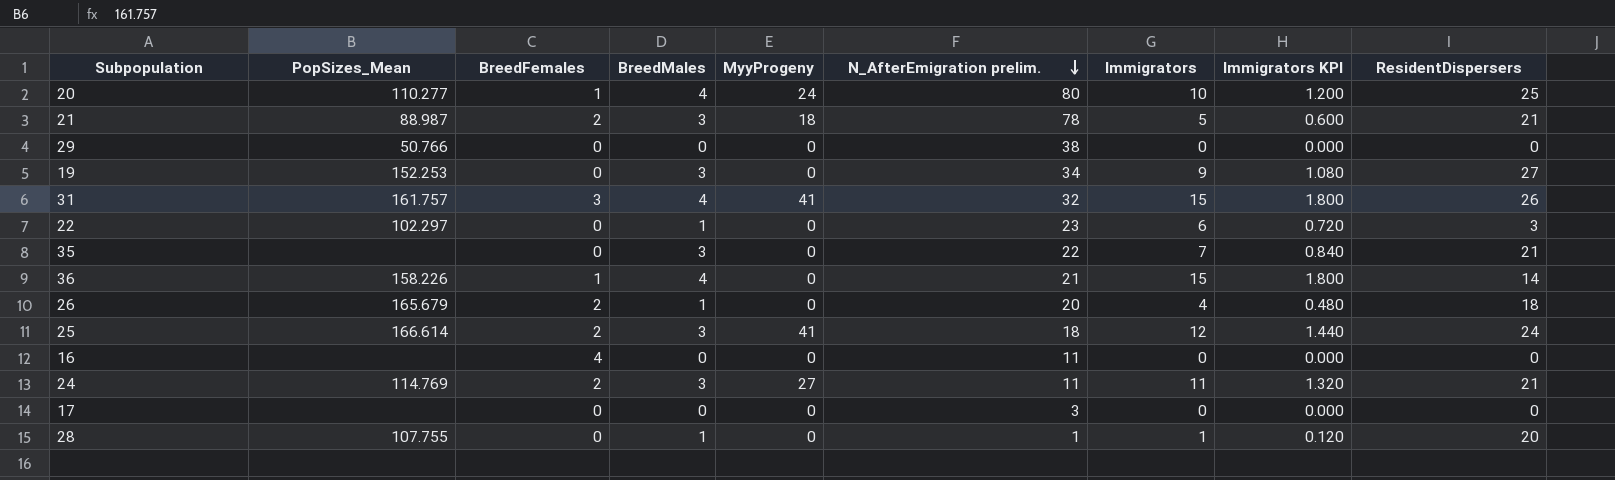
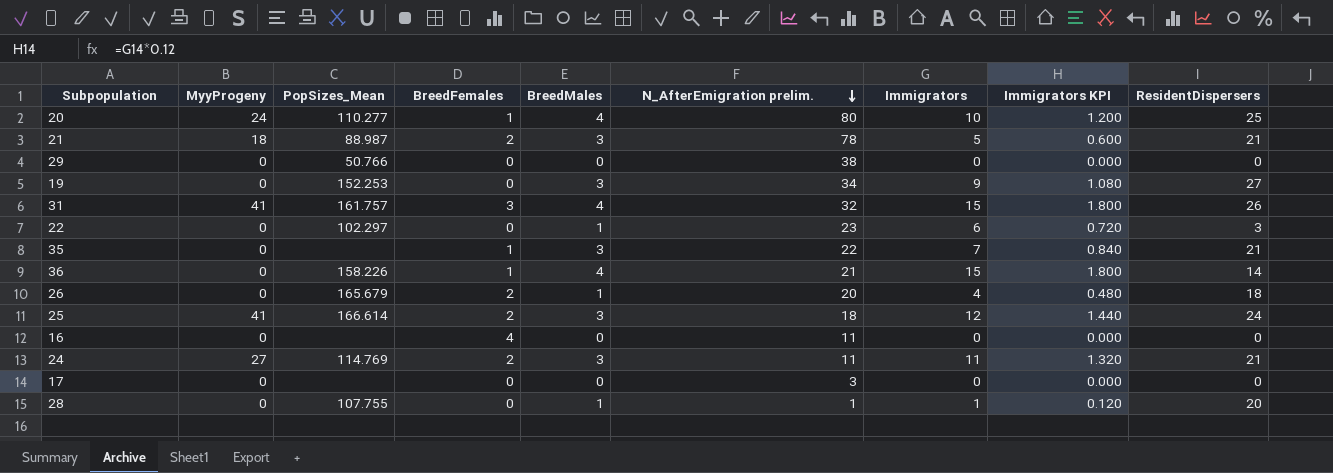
column MyyProgeny | position: 5 -> 2
35 | BreedFemales: 0 -> 1

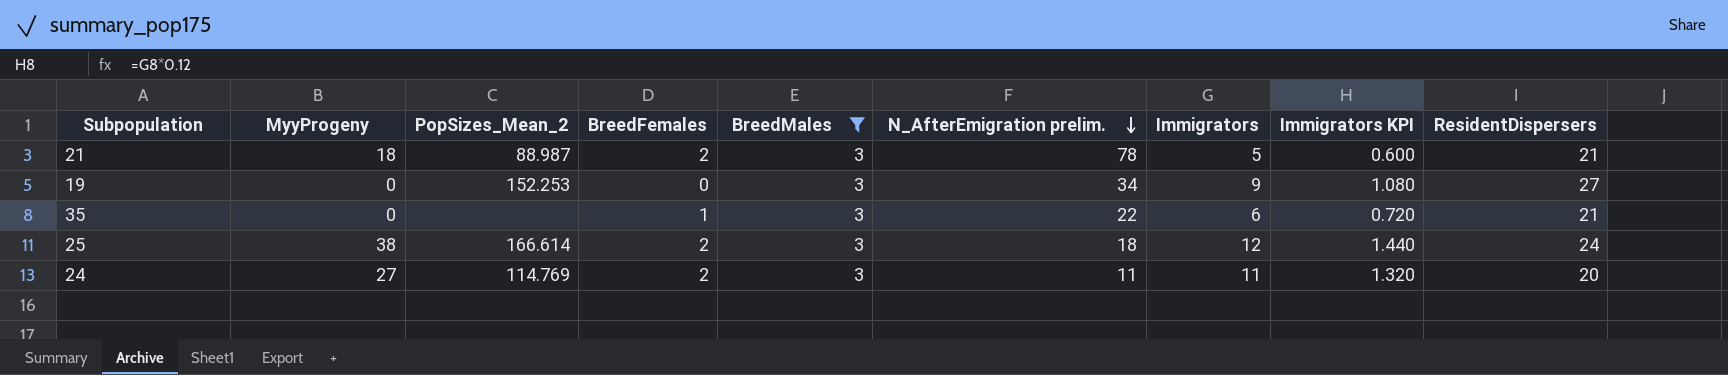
filter: none -> BreedMales = 3
column name: PopSizes_Mean -> PopSizes_Mean_2
35 | Immigrators: 7 -> 6
35 | Immigrators KPI: 0.840 -> 0.720
25 | MyyProgeny: 41 -> 38
24 | ResidentDispersers: 21 -> 20

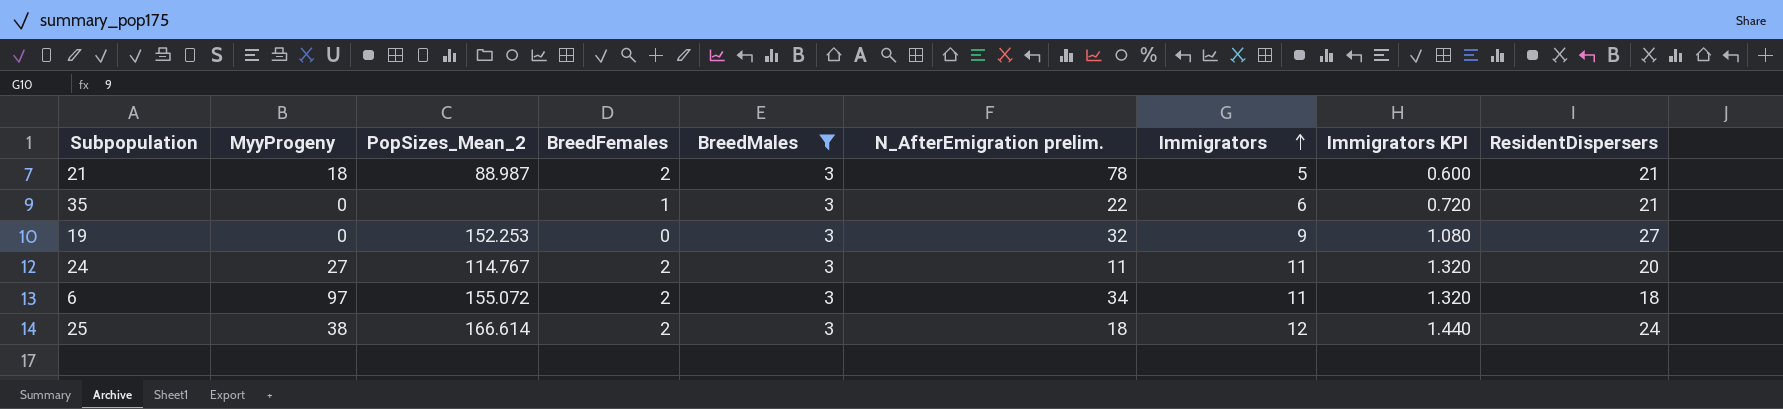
row order: N_AfterEmigration prelim. descending -> Immigrators ascending
19 | N_AfterEmigration prelim.: 34 -> 32
24 | PopSizes_Mean_2: 114.769 -> 114.767
row 6: none -> 97 | 155.072 | 2 | 3 | 34 | 11 | 1.320 | 18

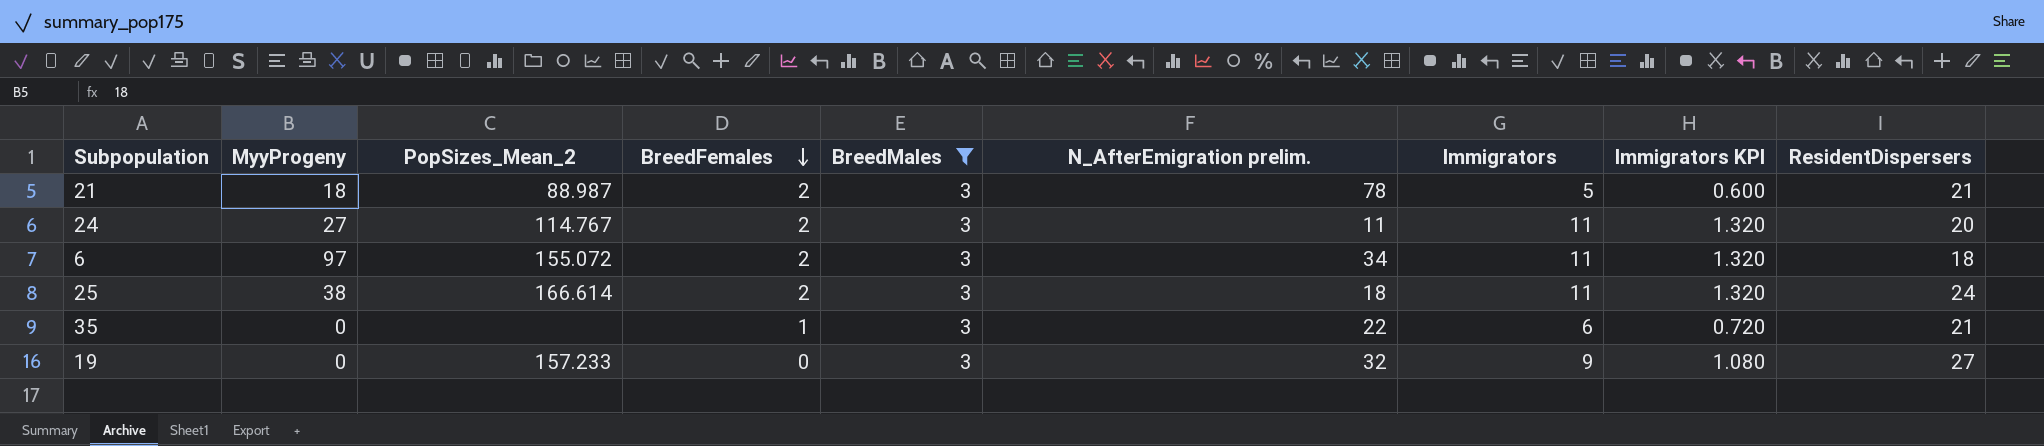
row order: Immigrators ascending -> BreedFemales descending
25 | Immigrators: 12 -> 11
25 | Immigrators KPI: 1.440 -> 1.320
19 | PopSizes_Mean_2: 152.253 -> 157.233

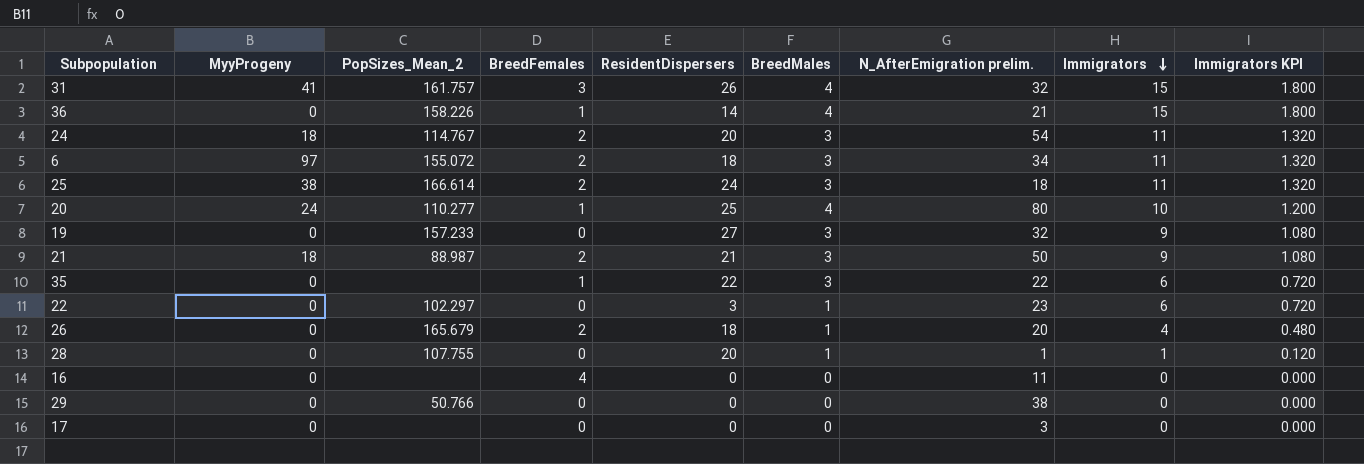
filter: BreedMales = 3 -> none
row order: BreedFemales descending -> Immigrators descending
column ResidentDispersers | position: 9 -> 5
24 | MyyProgeny: 27 -> 18
24 | N_AfterEmigration prelim.: 11 -> 54
21 | N_AfterEmigration prelim.: 78 -> 50
21 | Immigrators: 5 -> 9
21 | Immigrators KPI: 0.600 -> 1.080
35 | ResidentDispersers: 21 -> 22

